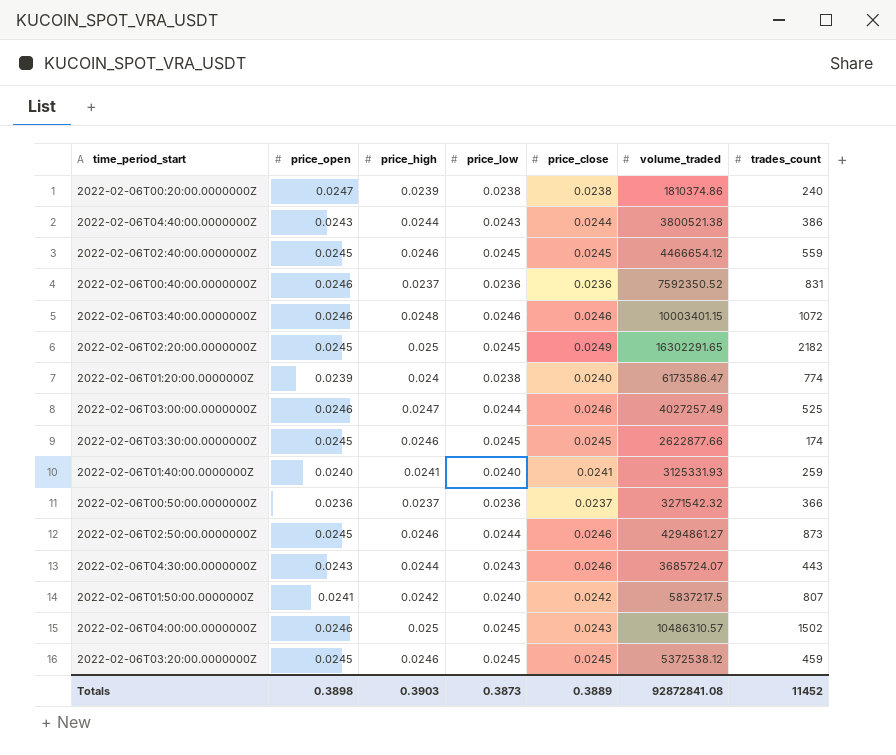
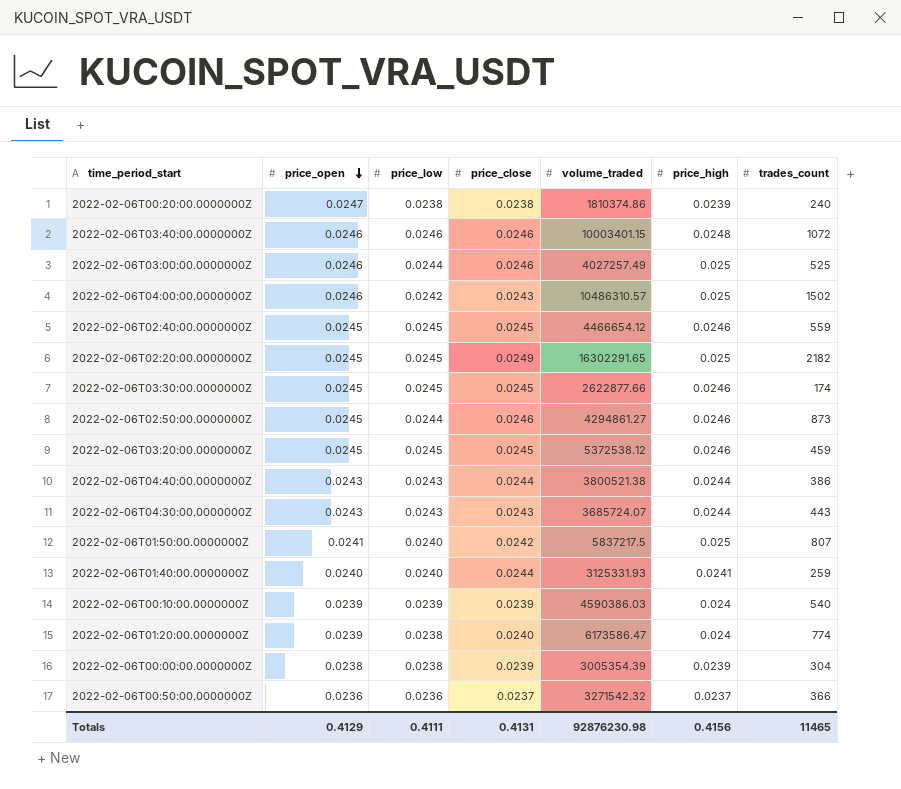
row order: none -> price_open descending
column price_high | position: 3 -> 6
row 2022-02-06T00:40:00.0000000Z: 0.0246 | 0.0237 | 0.0236 | 0.0236 | 7592350.52 | 831 -> none
2022-02-06T03:00:00.0000000Z | price_high: 0.0247 -> 0.025
2022-02-06T04:00:00.0000000Z | price_low: 0.0245 -> 0.0242
2022-02-06T04:30:00.0000000Z | price_close: 0.0246 -> 0.0243
2022-02-06T01:50:00.0000000Z | price_high: 0.0242 -> 0.025
2022-02-06T01:40:00.0000000Z | price_close: 0.0241 -> 0.0244
row 2022-02-06T00:10:00.0000000Z: none -> 0.0239 | 0.0239 | 0.0239 | 4590386.03 | 0.024 | 540
row 2022-02-06T00:00:00.0000000Z: none -> 0.0238 | 0.0238 | 0.0239 | 3005354.39 | 0.0239 | 304
Totals | price_open: 0.3898 -> 0.4129
Totals | price_low: 0.3873 -> 0.4111
Totals | price_close: 0.3889 -> 0.4131
Totals | volume_traded: 92872841.08 -> 92876230.98
Totals | price_high: 0.3903 -> 0.4156
Totals | trades_count: 11452 -> 11465

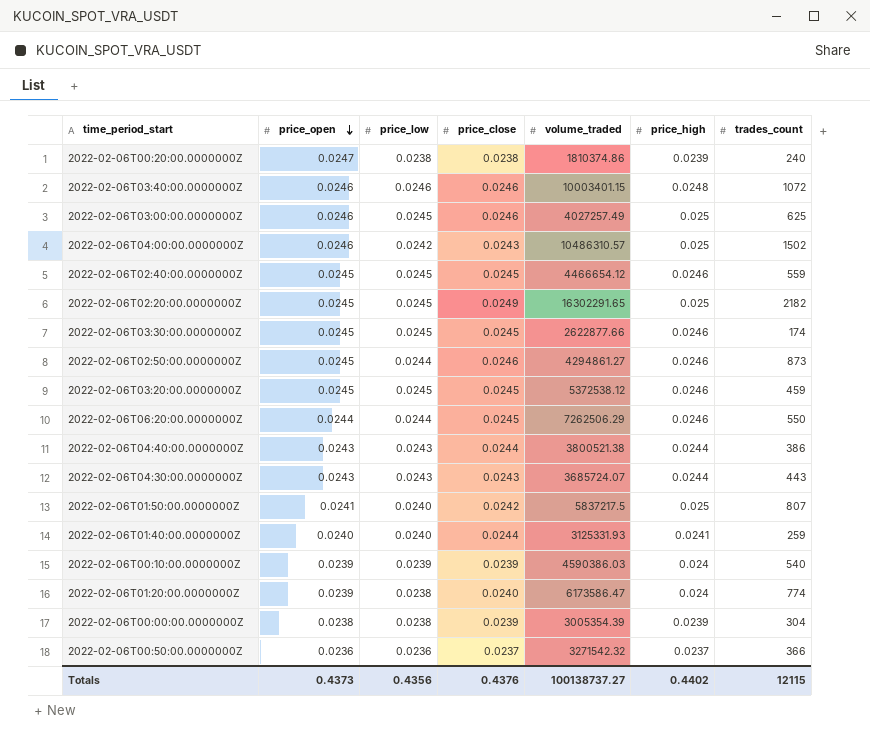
2022-02-06T03:00:00.0000000Z | price_low: 0.0244 -> 0.0245
2022-02-06T03:00:00.0000000Z | trades_count: 525 -> 625
row 2022-02-06T06:20:00.0000000Z: none -> 0.0244 | 0.0244 | 0.0245 | 7262506.29 | 0.0246 | 550
Totals | price_open: 0.4129 -> 0.4373
Totals | price_low: 0.4111 -> 0.4356
Totals | price_close: 0.4131 -> 0.4376
Totals | volume_traded: 92876230.98 -> 100138737.27
Totals | price_high: 0.4156 -> 0.4402
Totals | trades_count: 11465 -> 12115

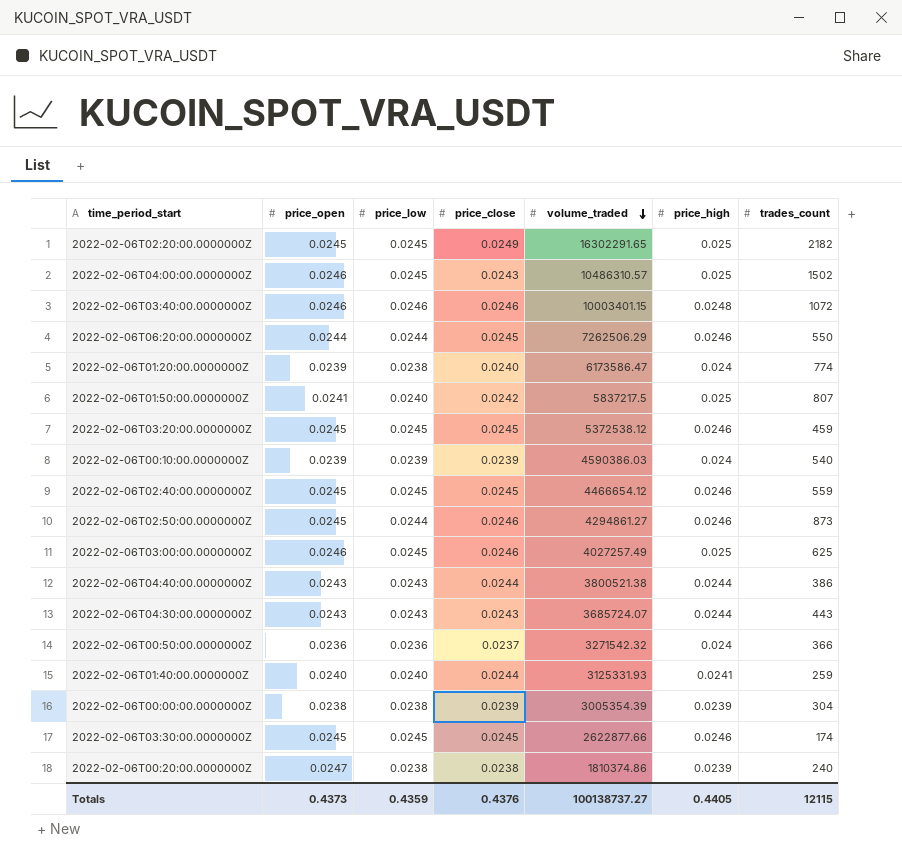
row order: price_open descending -> volume_traded descending
2022-02-06T04:00:00.0000000Z | price_low: 0.0242 -> 0.0245
2022-02-06T00:50:00.0000000Z | price_high: 0.0237 -> 0.024
Totals | price_low: 0.4356 -> 0.4359
Totals | price_high: 0.4402 -> 0.4405

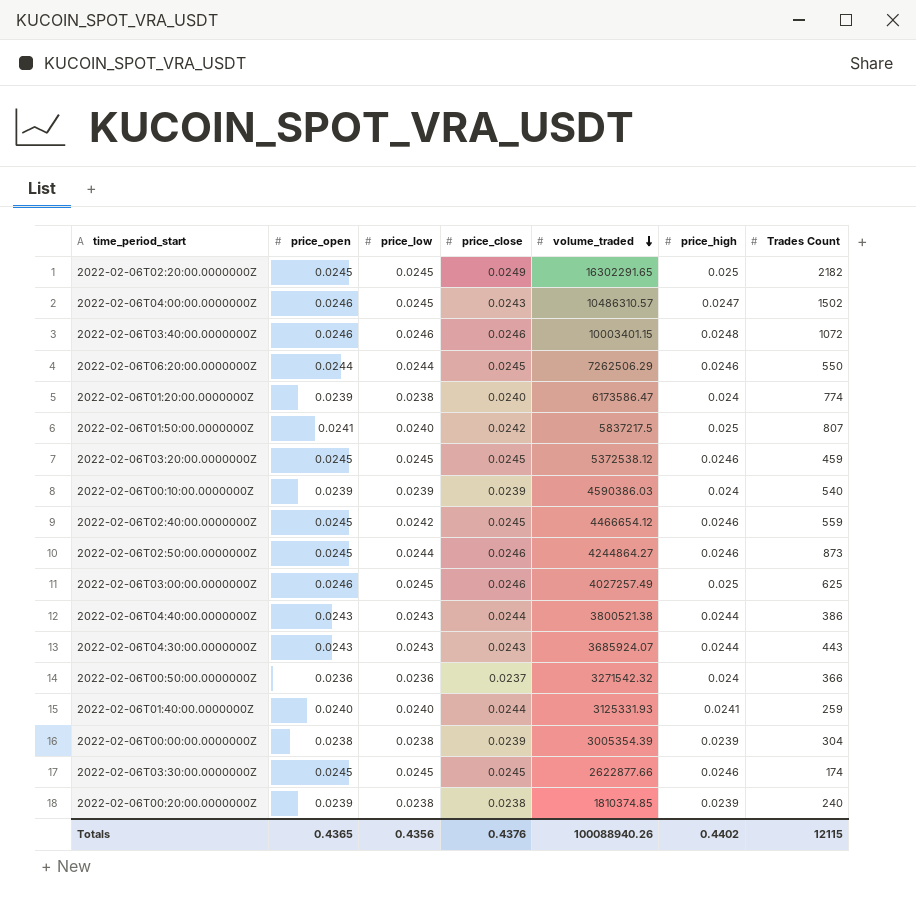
column name: trades_count -> Trades Count
2022-02-06T04:00:00.0000000Z | price_high: 0.025 -> 0.0247
2022-02-06T02:40:00.0000000Z | price_low: 0.0245 -> 0.0242
2022-02-06T02:50:00.0000000Z | volume_traded: 4294861.27 -> 4244864.27
2022-02-06T04:30:00.0000000Z | volume_traded: 3685724.07 -> 3685924.07
2022-02-06T00:20:00.0000000Z | price_open: 0.0247 -> 0.0239
2022-02-06T00:20:00.0000000Z | volume_traded: 1810374.86 -> 1810374.85
Totals | price_open: 0.4373 -> 0.4365
Totals | price_low: 0.4359 -> 0.4356
Totals | volume_traded: 100138737.27 -> 100088940.26
Totals | price_high: 0.4405 -> 0.4402

